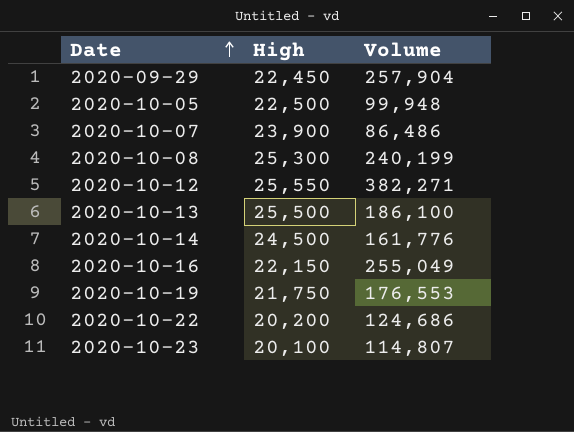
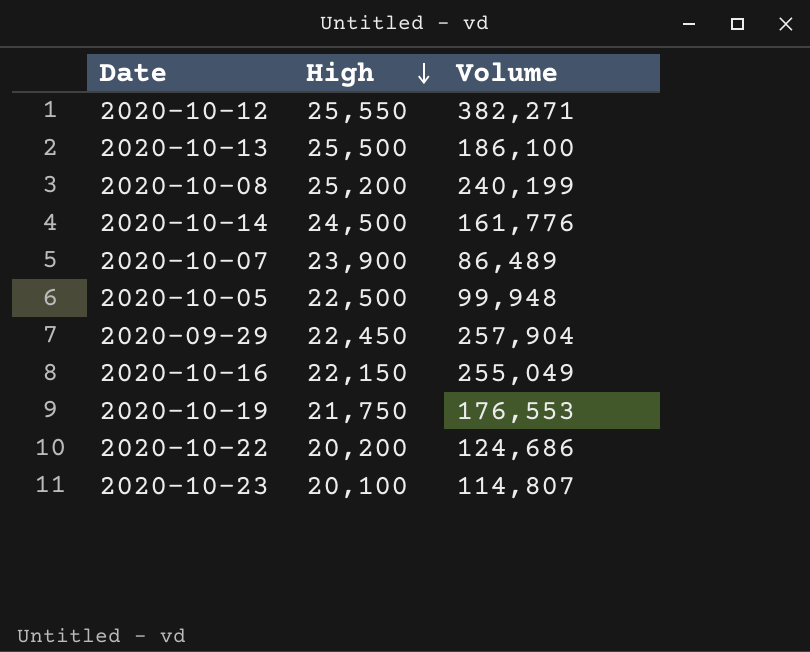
row order: Date ascending -> High descending
2020-10-08 | High: 25,300 -> 25,200
2020-10-07 | Volume: 86,486 -> 86,489

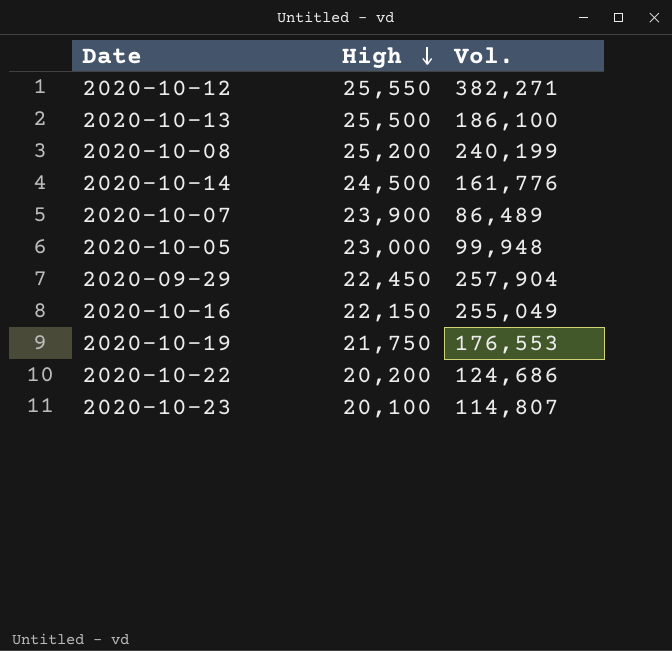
column name: Volume -> Vol.
2020-10-05 | High: 22,500 -> 23,000

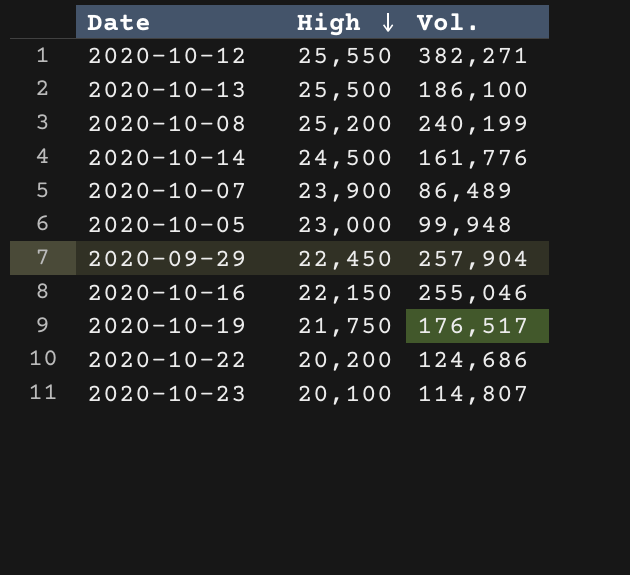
2020-10-16 | Vol.: 255,049 -> 255,046
2020-10-19 | Vol.: 176,553 -> 176,517

